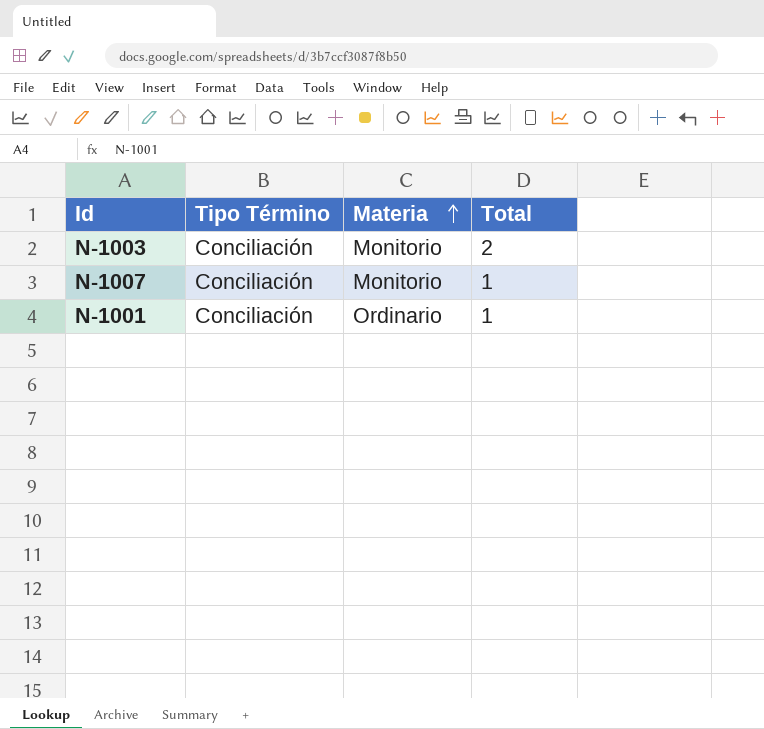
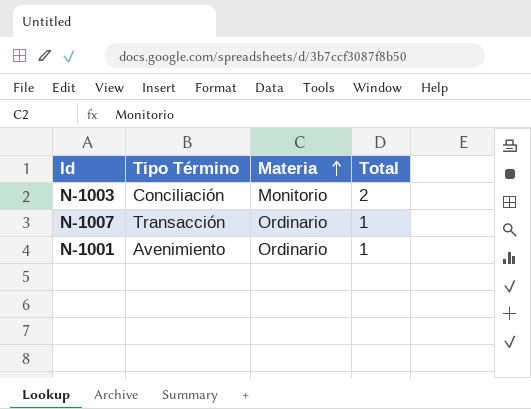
N-1007 | Tipo Término: Conciliación -> Transacción
N-1007 | Materia: Monitorio -> Ordinario
N-1001 | Tipo Término: Conciliación -> Avenimiento

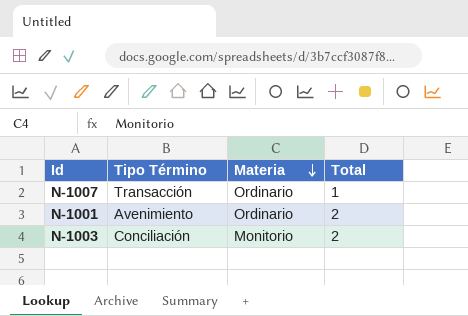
row order: Materia ascending -> Materia descending
N-1001 | Total: 1 -> 2

